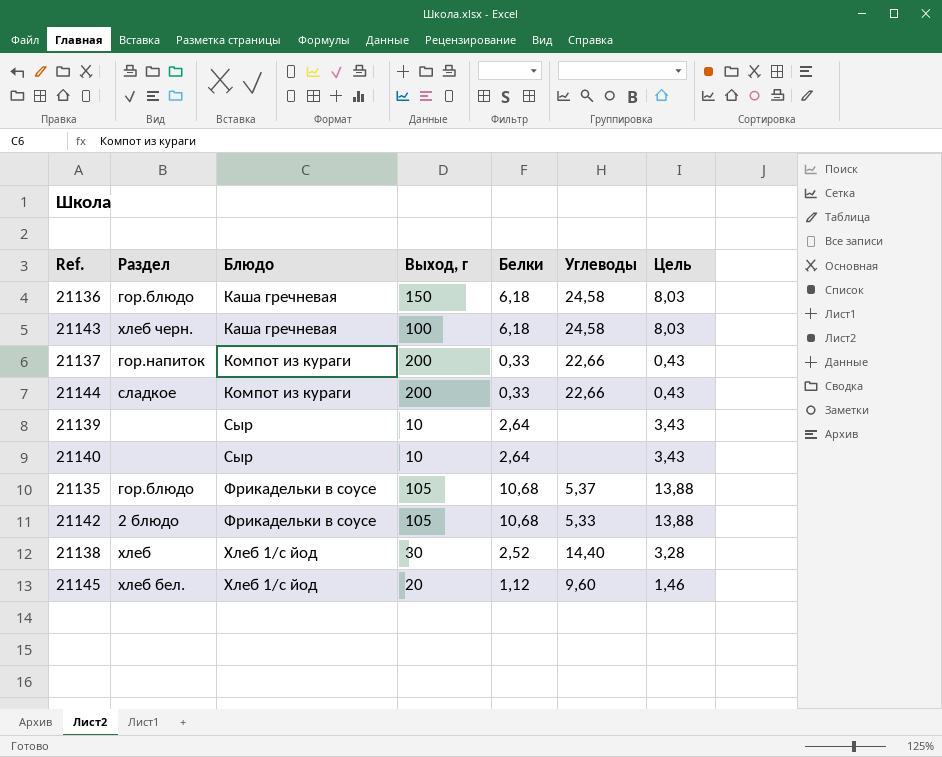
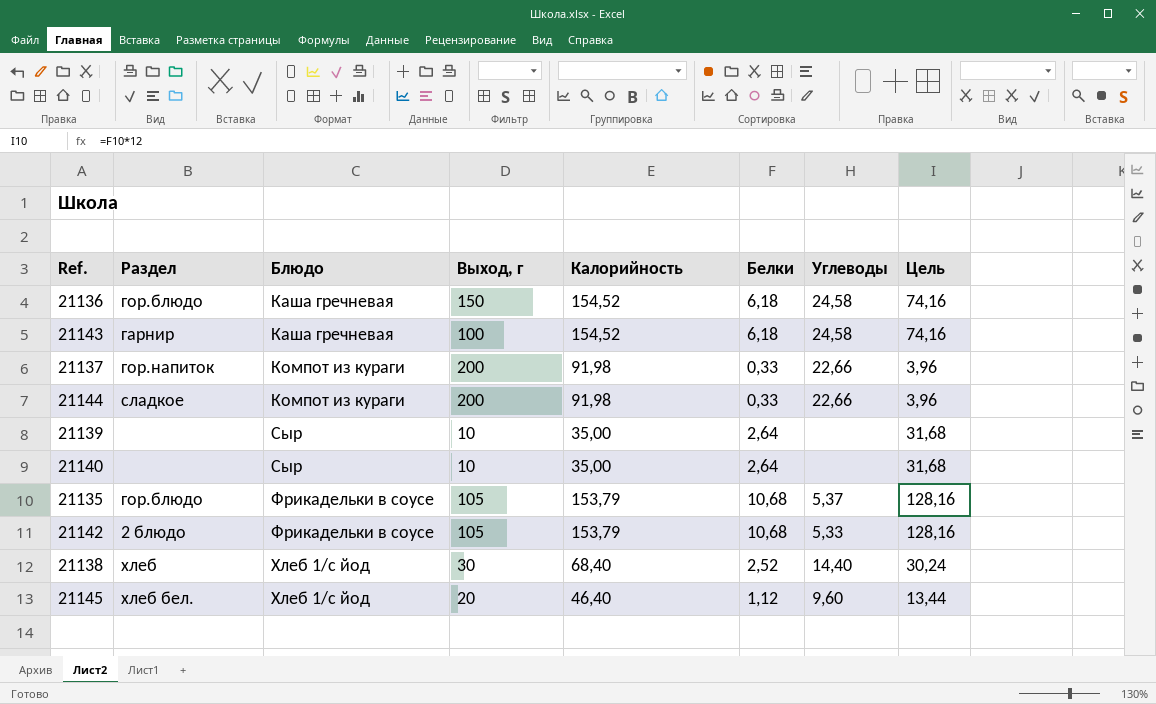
column Калорийность | position: none -> 5
column Цель | formula: [Белки] * 1,3 -> [Белки] * 12
21143 | Раздел: хлеб черн. -> гарнир

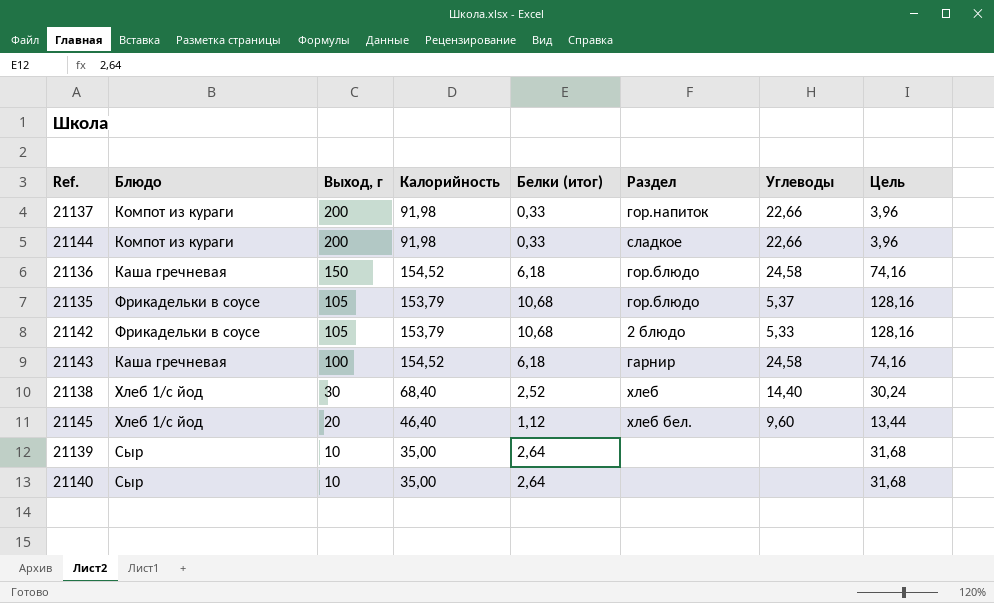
row order: Блюдо ascending -> Выход, г descending
column name: Белки -> Белки (итог)
column Раздел | position: 2 -> 6

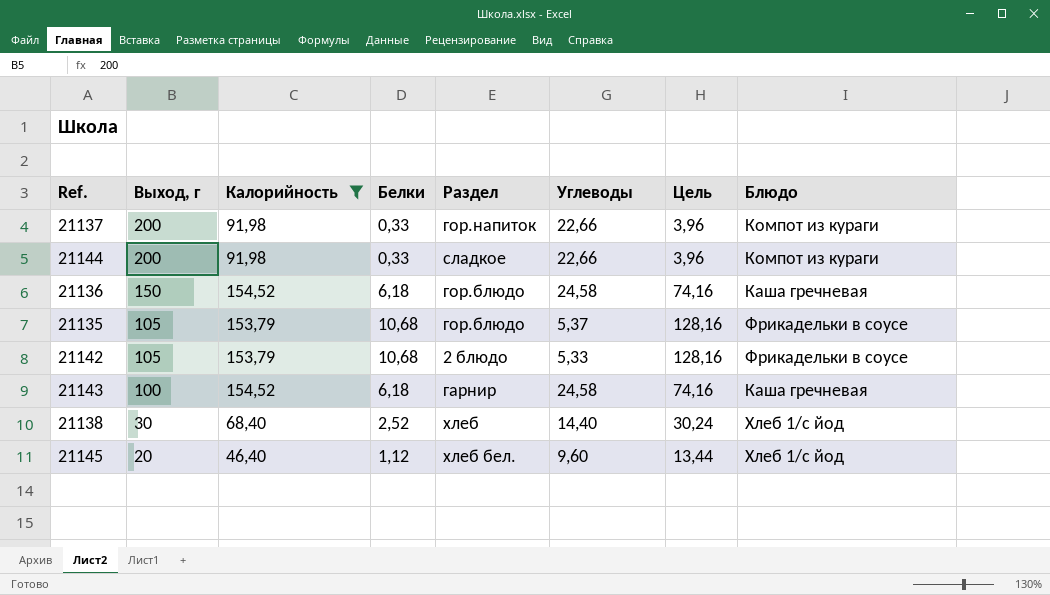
filter: none -> Калорийность != 35,00
column name: Белки (итог) -> Белки
column Блюдо | position: 2 -> 8

